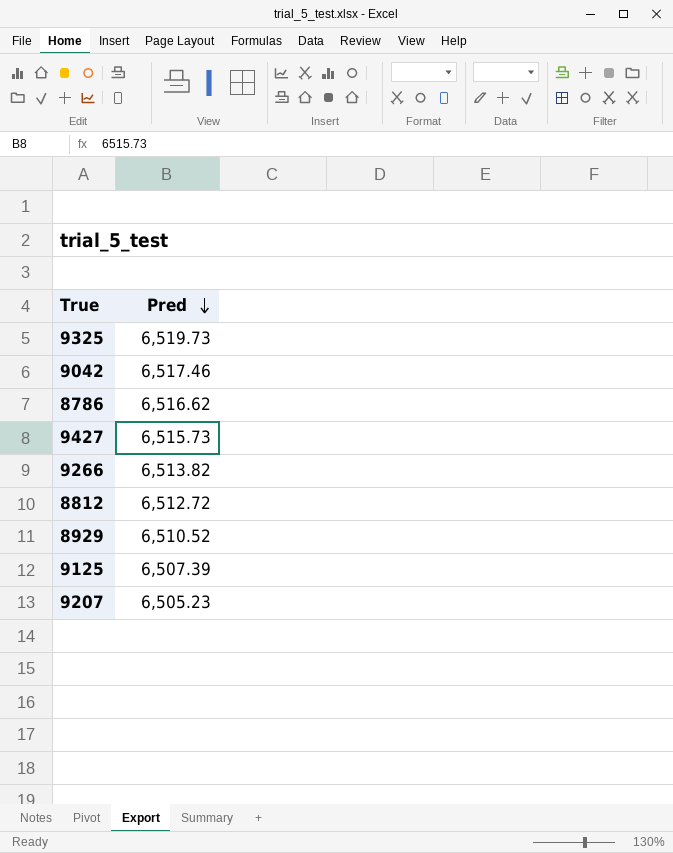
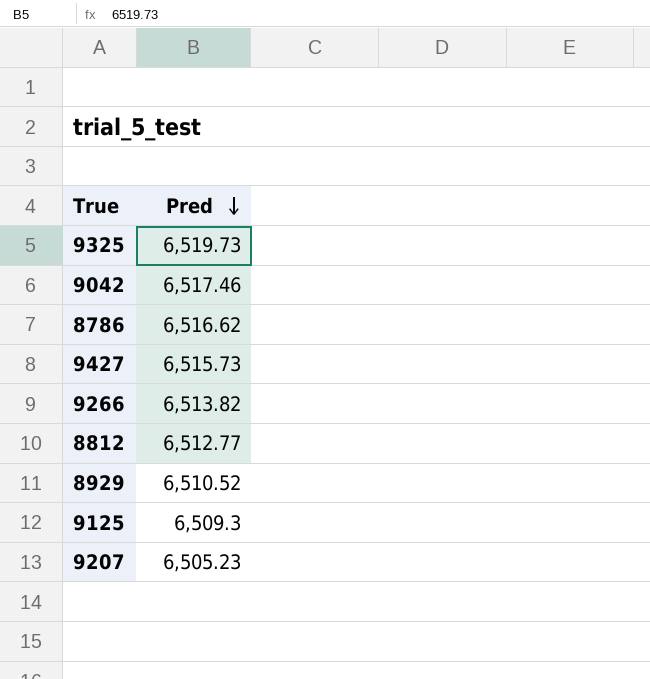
8812 | Pred: 6,512.72 -> 6,512.77
9125 | Pred: 6,507.39 -> 6,509.3

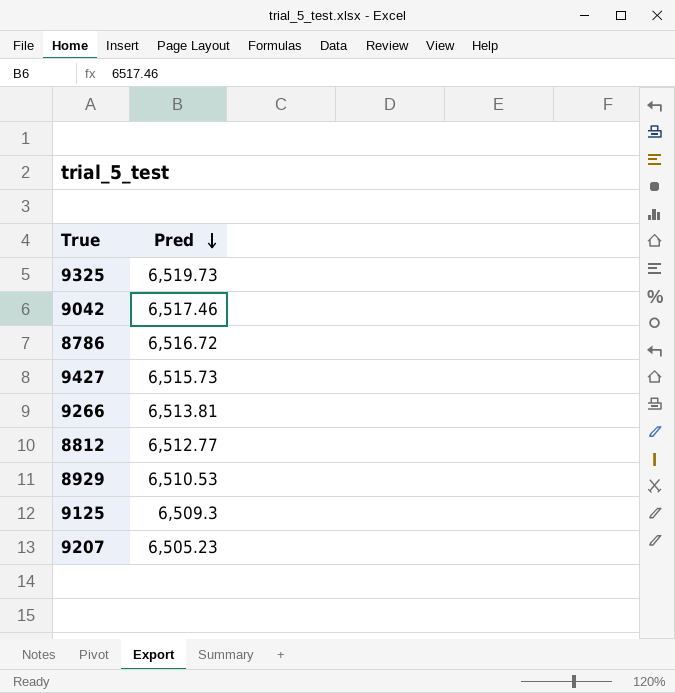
8786 | Pred: 6,516.62 -> 6,516.72
9266 | Pred: 6,513.82 -> 6,513.81
8929 | Pred: 6,510.52 -> 6,510.53

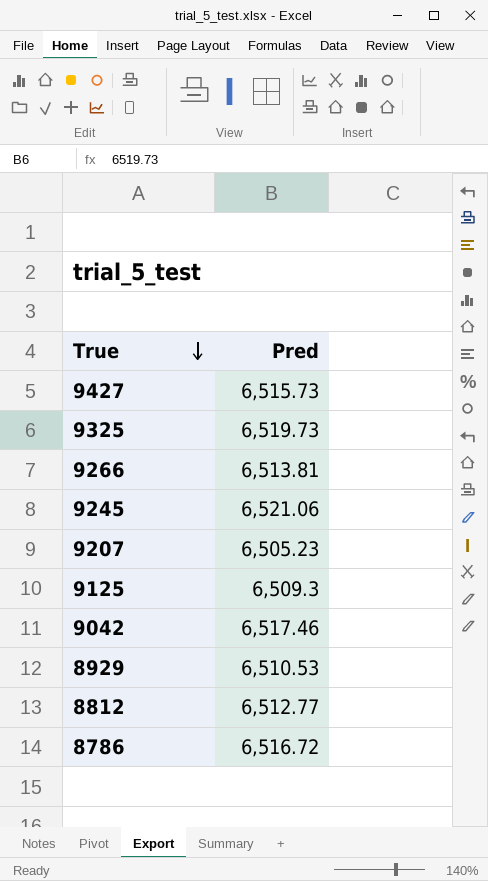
row order: Pred descending -> True descending
row 9245: none -> 6,521.06

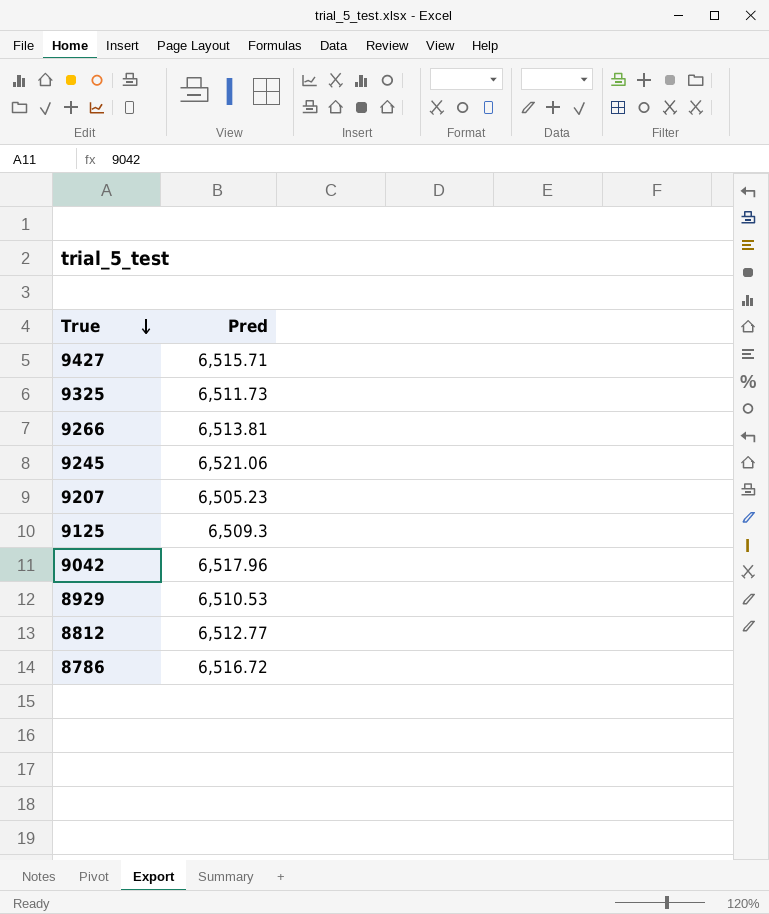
9427 | Pred: 6,515.73 -> 6,515.71
9325 | Pred: 6,519.73 -> 6,511.73
9042 | Pred: 6,517.46 -> 6,517.96

